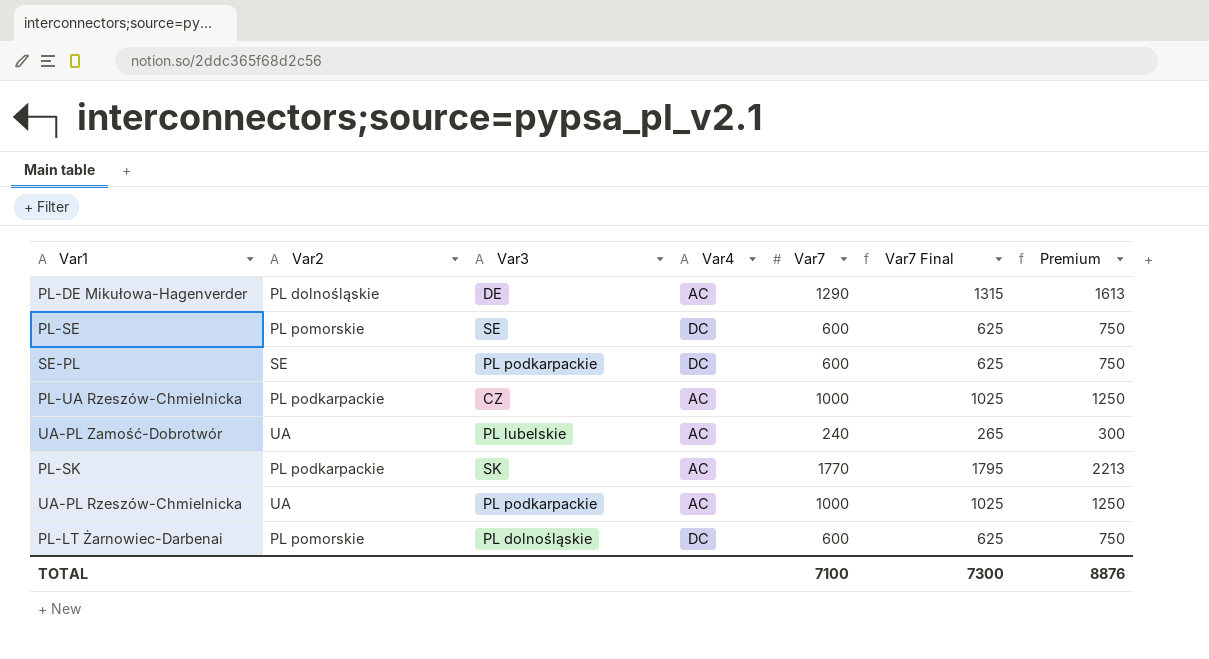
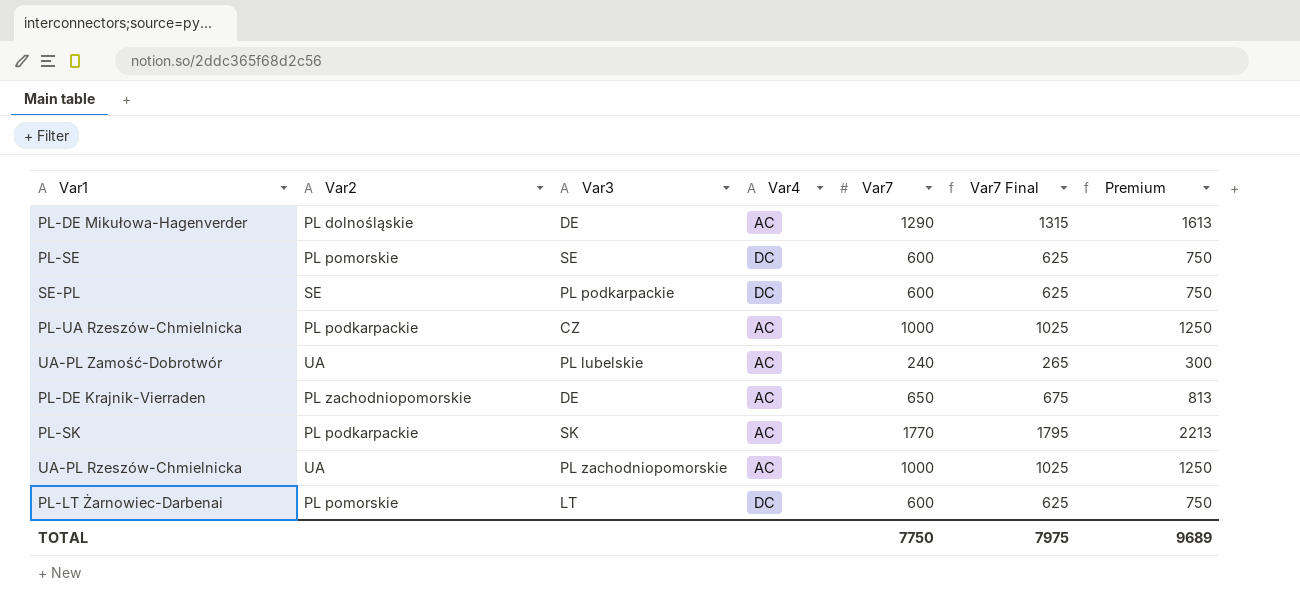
row PL-DE Krajnik-Vierraden: none -> PL zachodniopomorskie | DE | AC | 650 | 675 | 813
UA-PL Rzeszów-Chmielnicka | Var3: PL podkarpackie -> PL zachodniopomorskie
PL-LT Żarnowiec-Darbenai | Var3: PL dolnośląskie -> LT
TOTAL | Var7: 7100 -> 7750
TOTAL | Var7 Final: 7300 -> 7975
TOTAL | Premium: 8876 -> 9689

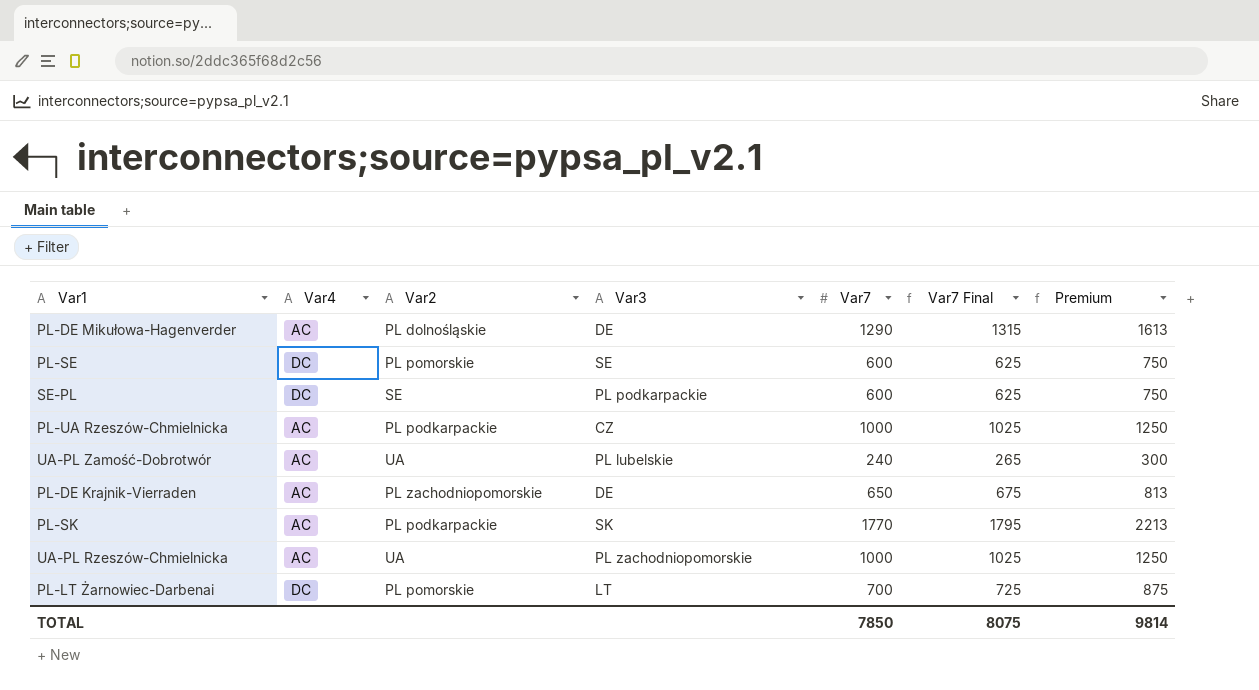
column Var4 | position: 4 -> 2
PL-LT Żarnowiec-Darbenai | Var7: 600 -> 700
PL-LT Żarnowiec-Darbenai | Var7 Final: 625 -> 725
PL-LT Żarnowiec-Darbenai | Premium: 750 -> 875
TOTAL | Var7: 7750 -> 7850
TOTAL | Var7 Final: 7975 -> 8075
TOTAL | Premium: 9689 -> 9814

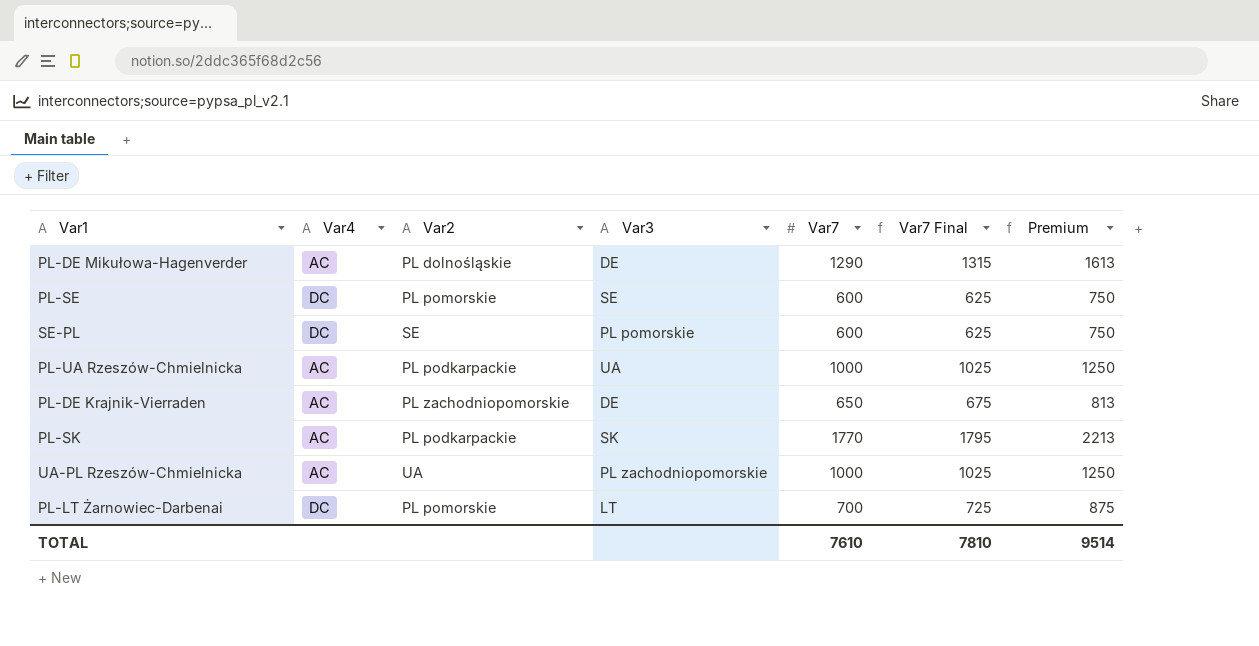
row UA-PL Zamość-Dobrotwór: AC | UA | PL lubelskie | 240 | 265 | 300 -> none
SE-PL | Var3: PL podkarpackie -> PL pomorskie
PL-UA Rzeszów-Chmielnicka | Var3: CZ -> UA
TOTAL | Var7: 7850 -> 7610
TOTAL | Var7 Final: 8075 -> 7810
TOTAL | Premium: 9814 -> 9514

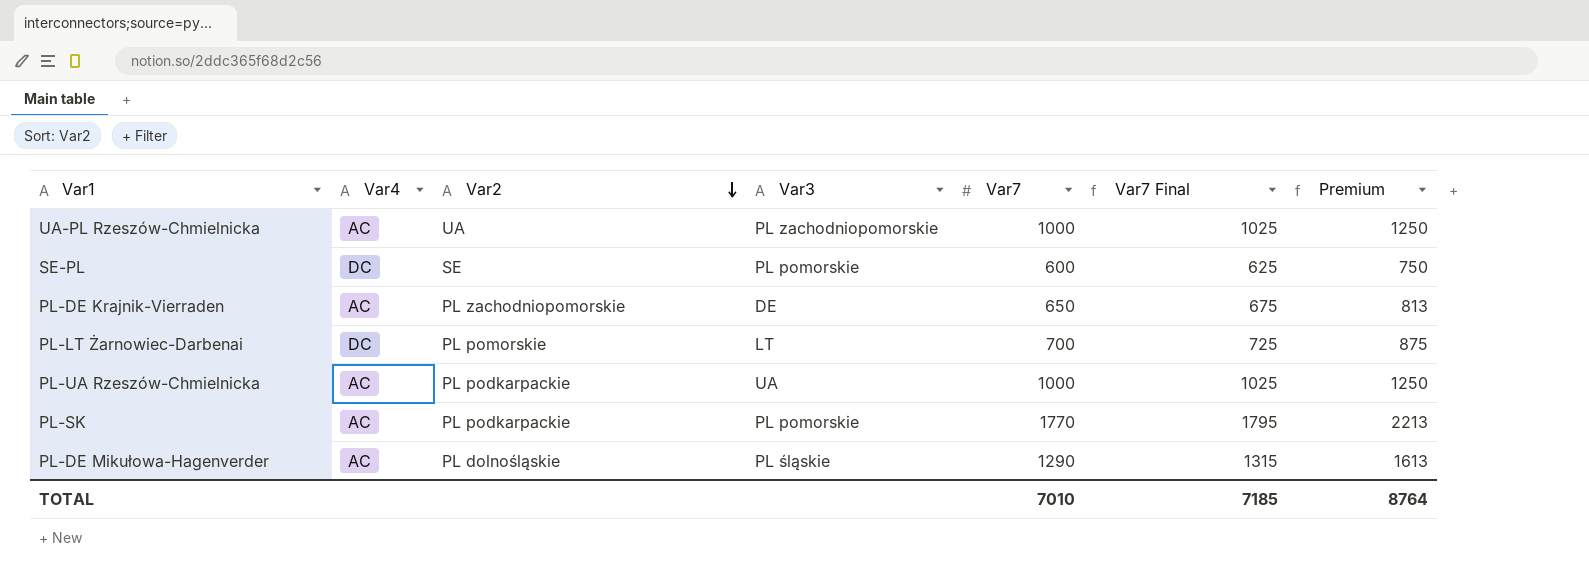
row order: none -> Var2 descending
row PL-SE: DC | PL pomorskie | SE | 600 | 625 | 750 -> none
PL-SK | Var3: SK -> PL pomorskie
PL-DE Mikułowa-Hagenverder | Var3: DE -> PL śląskie
TOTAL | Var7: 7610 -> 7010
TOTAL | Var7 Final: 7810 -> 7185
TOTAL | Premium: 9514 -> 8764

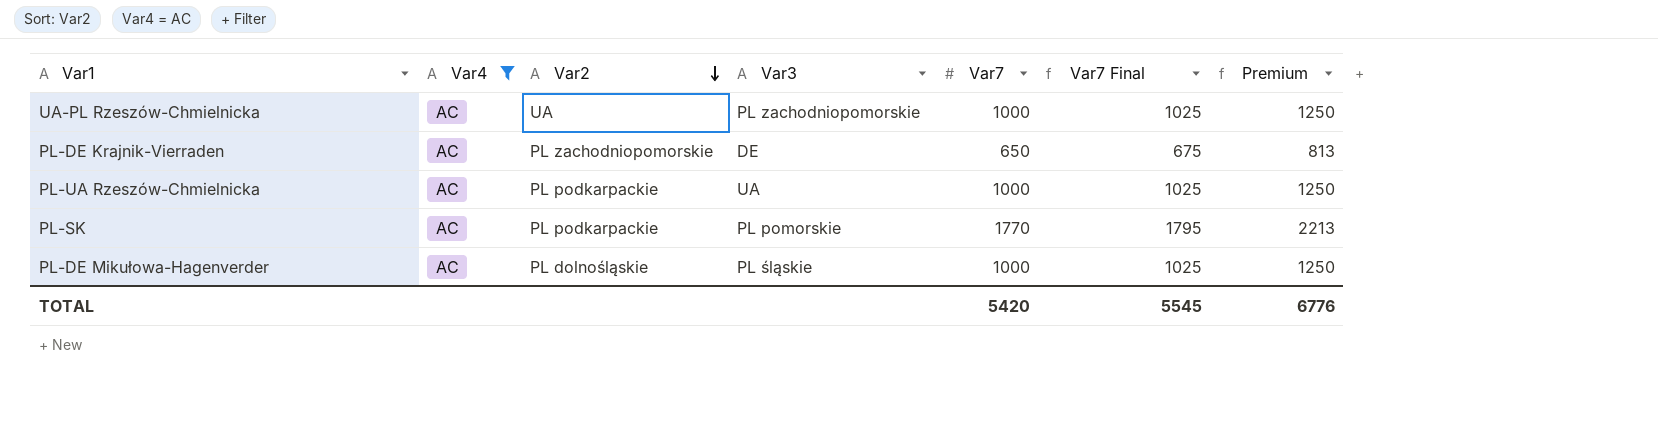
filter: none -> Var4 = AC
PL-DE Mikułowa-Hagenverder | Var7: 1290 -> 1000
PL-DE Mikułowa-Hagenverder | Var7 Final: 1315 -> 1025
PL-DE Mikułowa-Hagenverder | Premium: 1613 -> 1250
TOTAL | Var7: 7010 -> 5420
TOTAL | Var7 Final: 7185 -> 5545
TOTAL | Premium: 8764 -> 6776

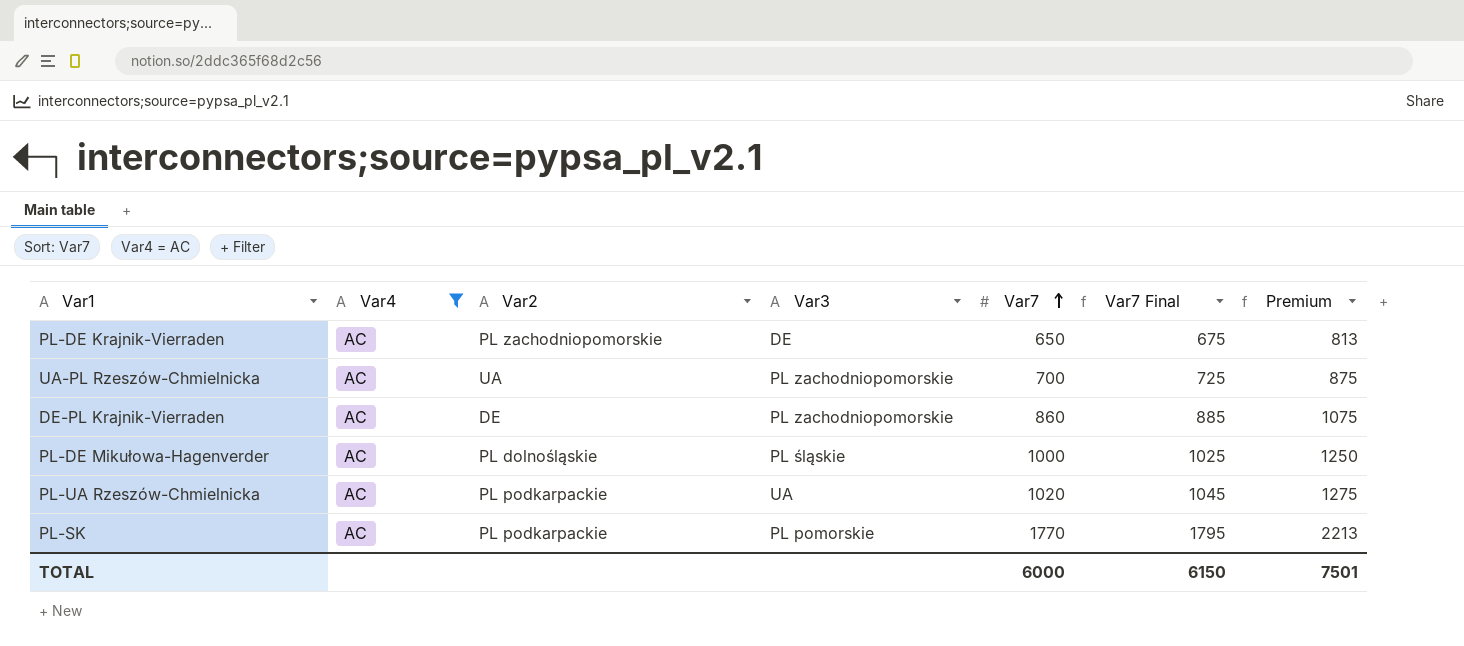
row order: Var2 descending -> Var7 ascending
UA-PL Rzeszów-Chmielnicka | Var7: 1000 -> 700
UA-PL Rzeszów-Chmielnicka | Var7 Final: 1025 -> 725
UA-PL Rzeszów-Chmielnicka | Premium: 1250 -> 875
row DE-PL Krajnik-Vierraden: none -> AC | DE | PL zachodniopomorskie | 860 | 885 | 1075
PL-UA Rzeszów-Chmielnicka | Var7: 1000 -> 1020
PL-UA Rzeszów-Chmielnicka | Var7 Final: 1025 -> 1045
PL-UA Rzeszów-Chmielnicka | Premium: 1250 -> 1275
TOTAL | Var7: 5420 -> 6000
TOTAL | Var7 Final: 5545 -> 6150
TOTAL | Premium: 6776 -> 7501

